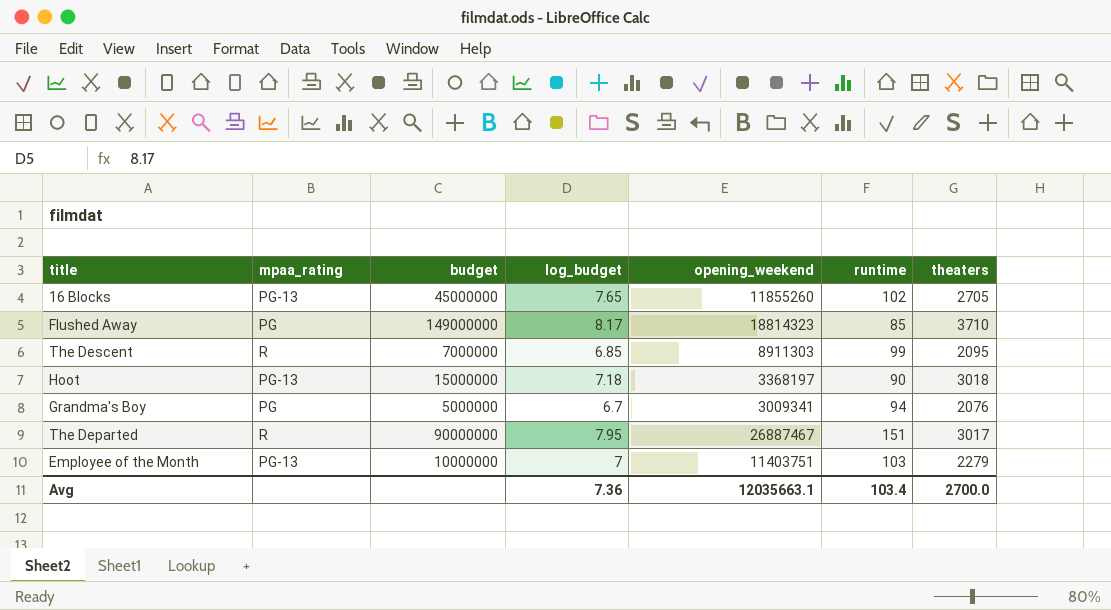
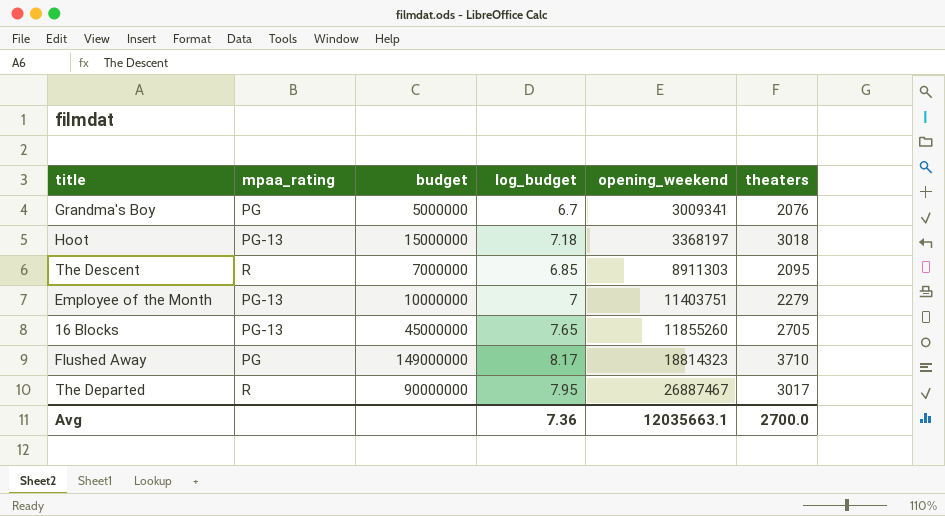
row order: none -> opening_weekend ascending
column runtime | position: 6 -> none

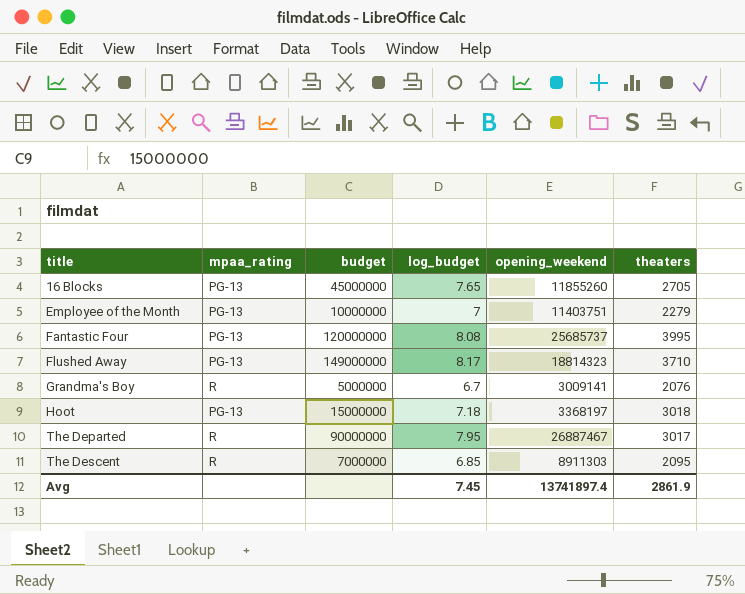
row order: opening_weekend ascending -> title ascending
row Fantastic Four: none -> PG-13 | 120000000 | 8.08 | 25685737 | 3995
Flushed Away | mpaa_rating: PG -> PG-13
Grandma's Boy | mpaa_rating: PG -> R
Grandma's Boy | opening_weekend: 3009341 -> 3009141
Avg | log_budget: 7.36 -> 7.45
Avg | opening_weekend: 12035663.1 -> 13741897.4
Avg | theaters: 2700.0 -> 2861.9

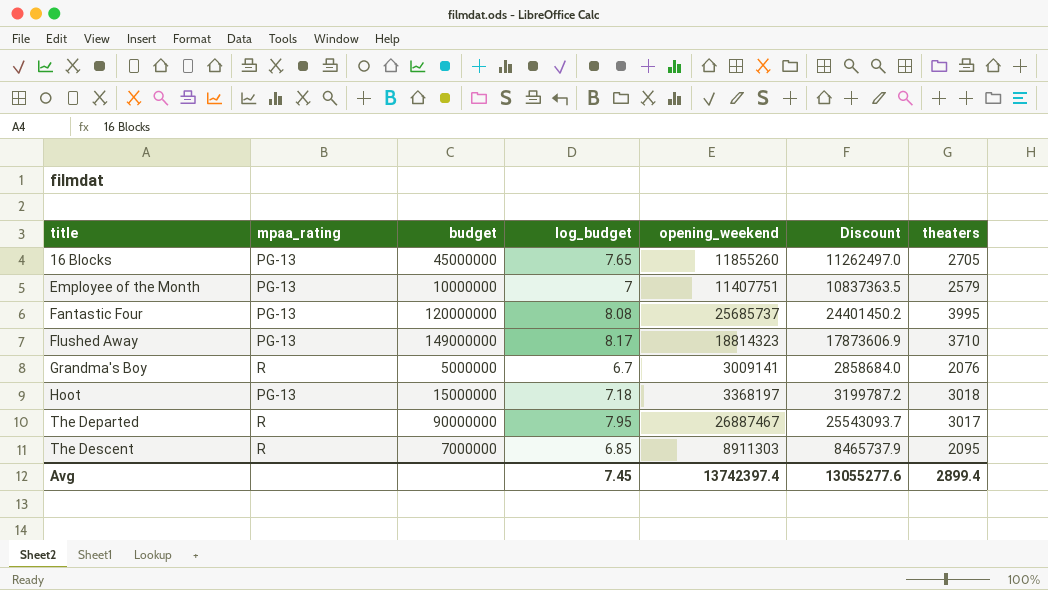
column Discount | formula: none -> [opening_weekend] * 0.95
Employee of the Month | opening_weekend: 11403751 -> 11407751
Employee of the Month | theaters: 2279 -> 2579
Avg | opening_weekend: 13741897.4 -> 13742397.4
Avg | theaters: 2861.9 -> 2899.4

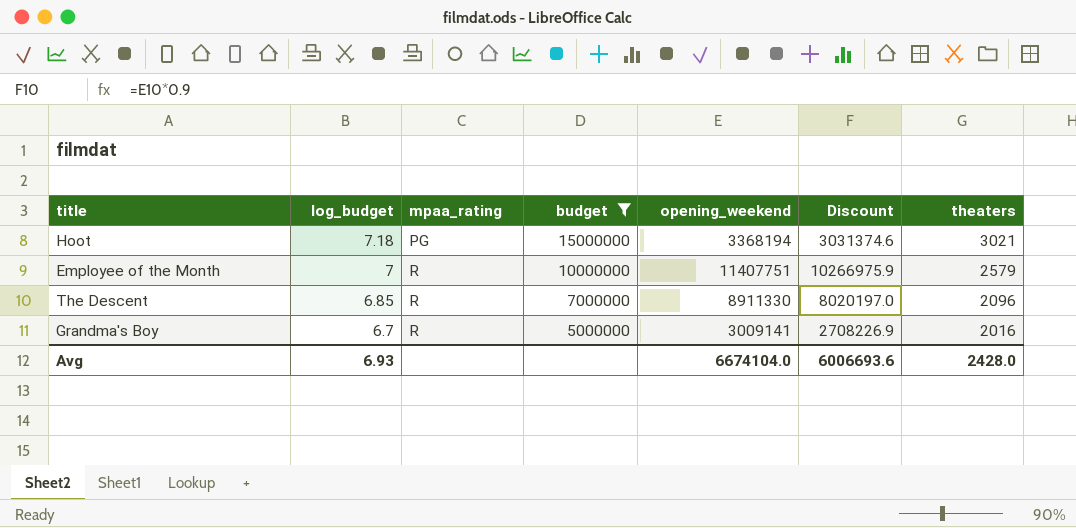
filter: none -> budget <= 15000000
row order: title ascending -> log_budget descending
column log_budget | position: 4 -> 2
column Discount | formula: [opening_weekend] * 0.95 -> [opening_weekend] * 0.9
Hoot | mpaa_rating: PG-13 -> PG
Hoot | opening_weekend: 3368197 -> 3368194
Hoot | theaters: 3018 -> 3021
Employee of the Month | mpaa_rating: PG-13 -> R
The Descent | opening_weekend: 8911303 -> 8911330
The Descent | theaters: 2095 -> 2096
Grandma's Boy | theaters: 2076 -> 2016
Avg | log_budget: 7.45 -> 6.93
Avg | opening_weekend: 13742397.4 -> 6674104.0
Avg | Discount: 13055277.6 -> 6006693.6
Avg | theaters: 2899.4 -> 2428.0

